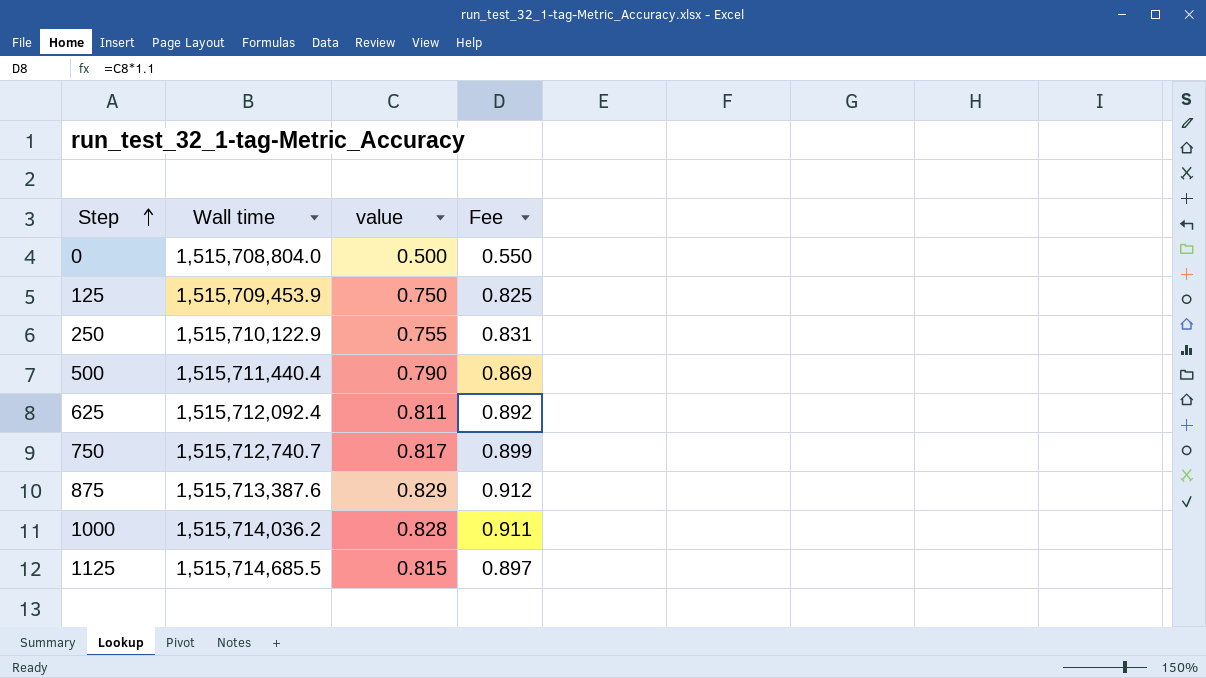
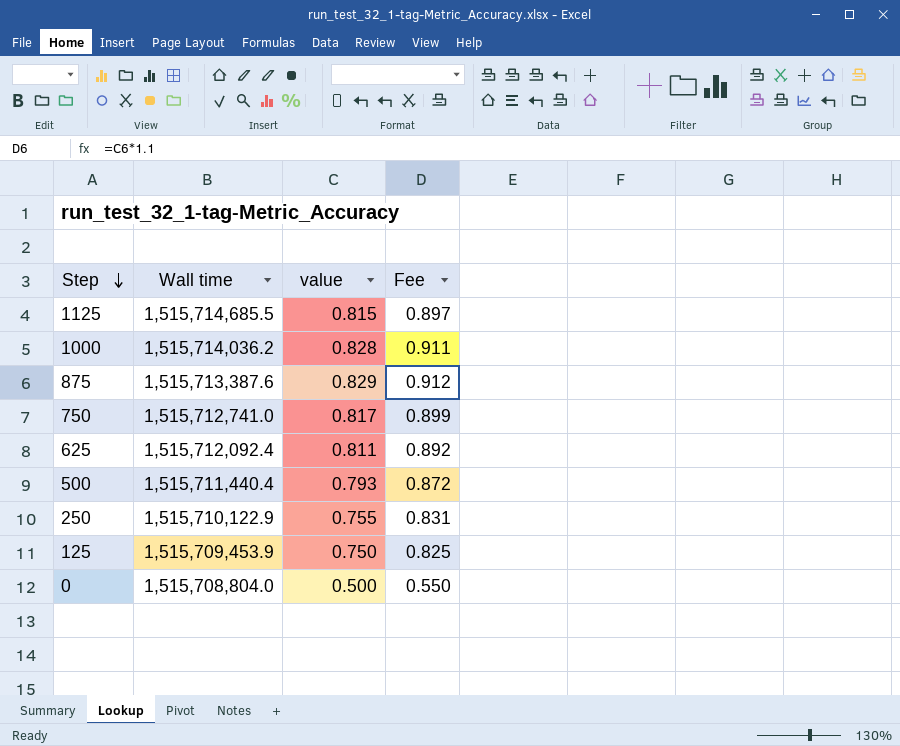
row order: Step ascending -> Step descending
750 | Wall time: 1,515,712,740.7 -> 1,515,712,741.0
500 | value: 0.790 -> 0.793
500 | Fee: 0.869 -> 0.872

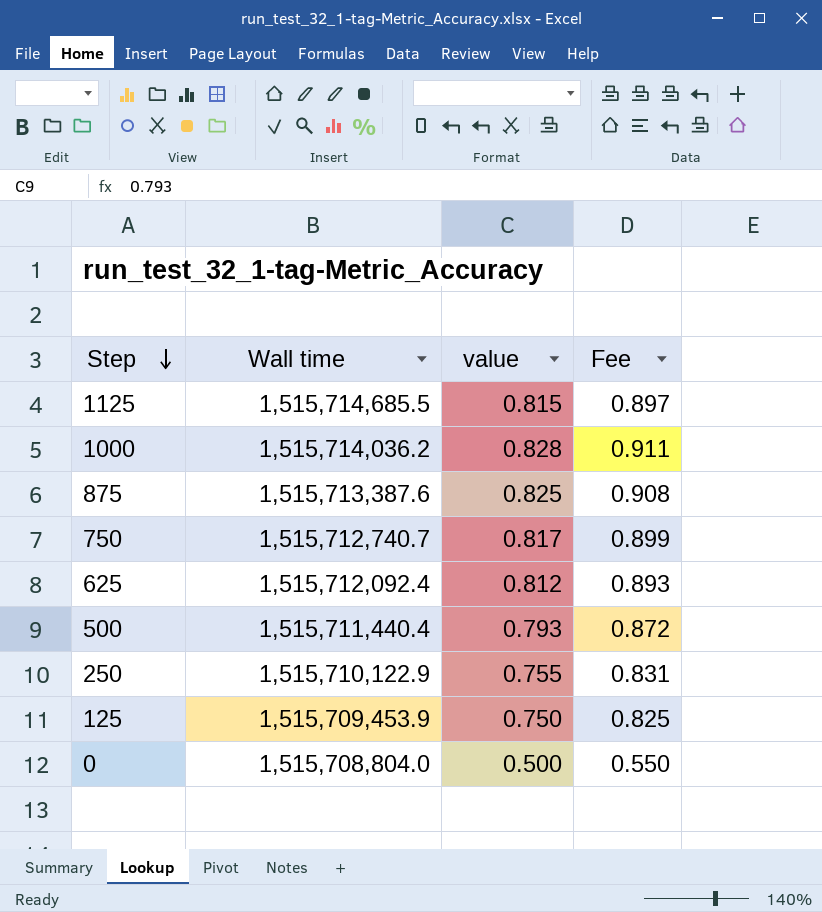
875 | value: 0.829 -> 0.825
875 | Fee: 0.912 -> 0.908
750 | Wall time: 1,515,712,741.0 -> 1,515,712,740.7
625 | value: 0.811 -> 0.812
625 | Fee: 0.892 -> 0.893

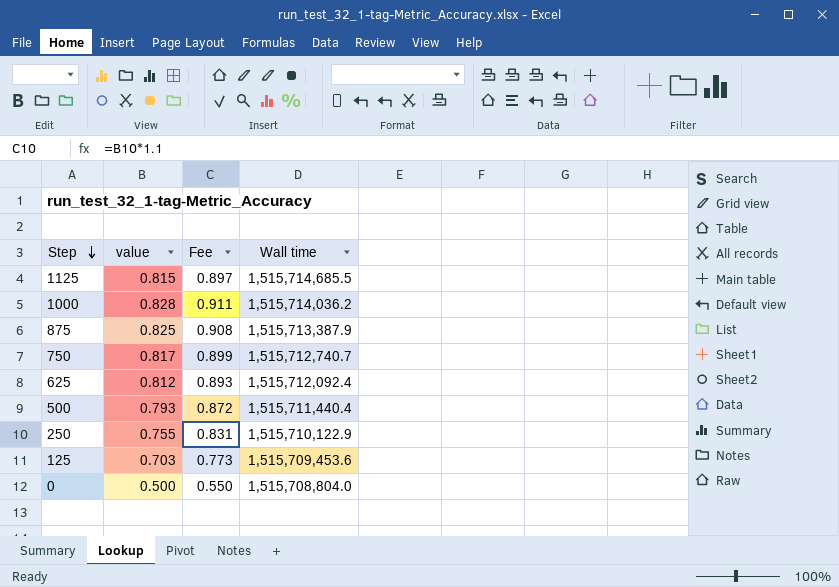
column Wall time | position: 2 -> 4
875 | Wall time: 1,515,713,387.6 -> 1,515,713,387.9
125 | value: 0.750 -> 0.703
125 | Fee: 0.825 -> 0.773
125 | Wall time: 1,515,709,453.9 -> 1,515,709,453.6

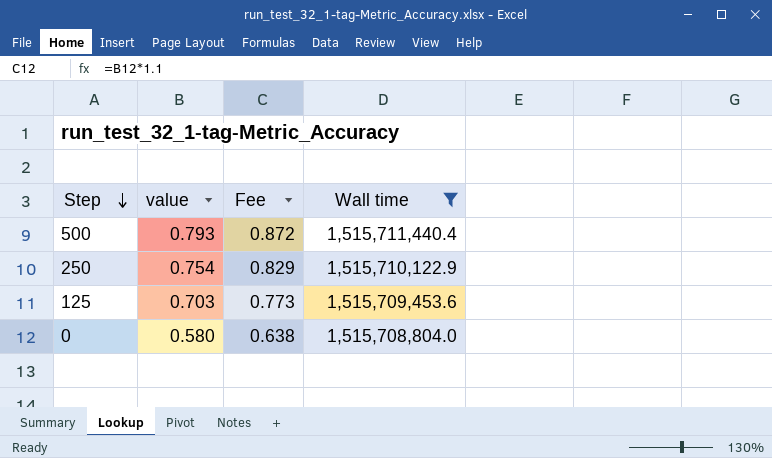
filter: none -> Wall time <= 1,515,711,440.4
250 | value: 0.755 -> 0.754
250 | Fee: 0.831 -> 0.829
0 | value: 0.500 -> 0.580
0 | Fee: 0.550 -> 0.638

